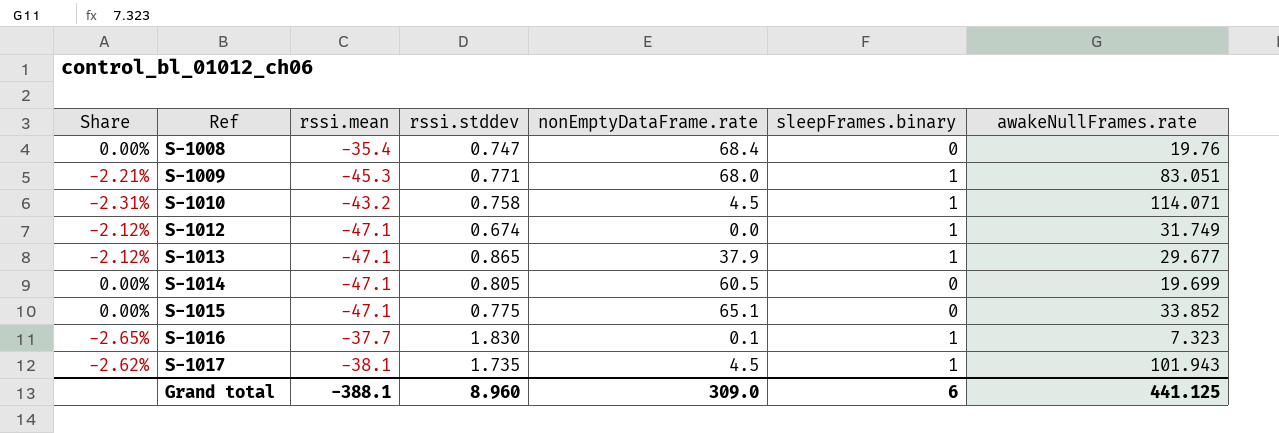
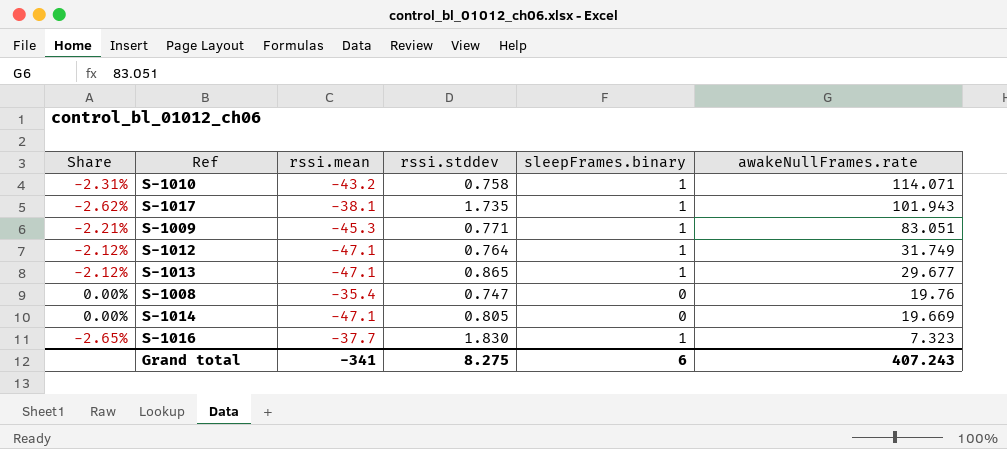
row order: Ref ascending -> awakeNullFrames.rate descending
column nonEmptyDataFrame.rate | position: 5 -> none
row S-1015: 0.00% | -47.1 | 0.775 | 65.1 | 0 | 33.852 -> none
S-1012 | rssi.stddev: 0.674 -> 0.764
S-1014 | awakeNullFrames.rate: 19.699 -> 19.669
Grand total | rssi.mean: -388.1 -> -341
Grand total | rssi.stddev: 8.960 -> 8.275
Grand total | awakeNullFrames.rate: 441.125 -> 407.243

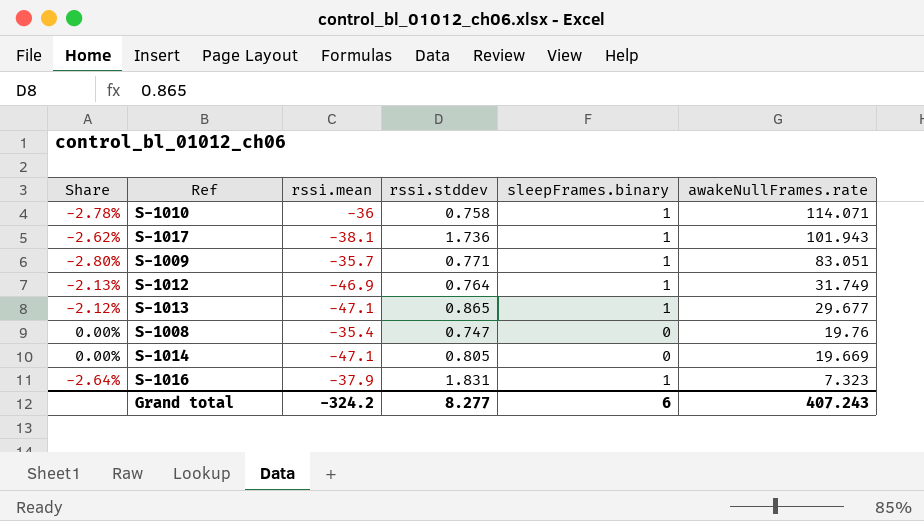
S-1010 | Share: -2.31% -> -2.78%
S-1010 | rssi.mean: -43.2 -> -36
S-1017 | rssi.stddev: 1.735 -> 1.736
S-1009 | Share: -2.21% -> -2.80%
S-1009 | rssi.mean: -45.3 -> -35.7
S-1012 | Share: -2.12% -> -2.13%
S-1012 | rssi.mean: -47.1 -> -46.9
S-1016 | Share: -2.65% -> -2.64%
S-1016 | rssi.mean: -37.7 -> -37.9
S-1016 | rssi.stddev: 1.830 -> 1.831
Grand total | rssi.mean: -341 -> -324.2
Grand total | rssi.stddev: 8.275 -> 8.277

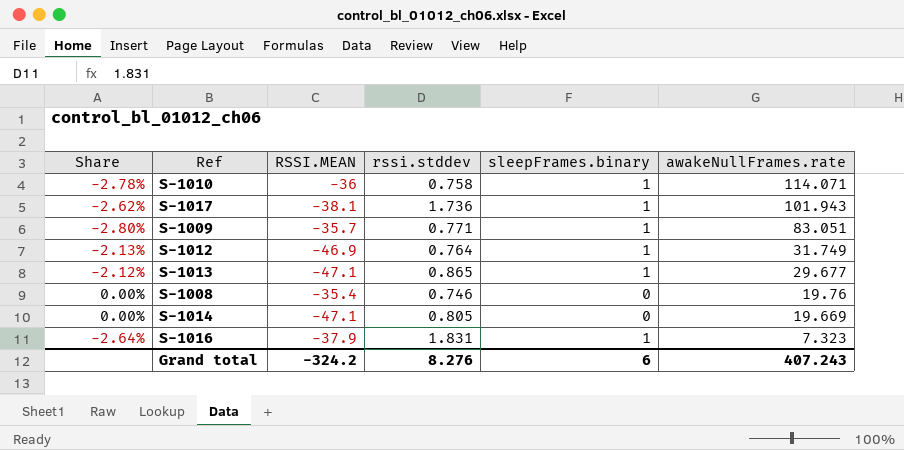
column name: rssi.mean -> RSSI.MEAN
S-1008 | rssi.stddev: 0.747 -> 0.746
Grand total | rssi.stddev: 8.277 -> 8.276

